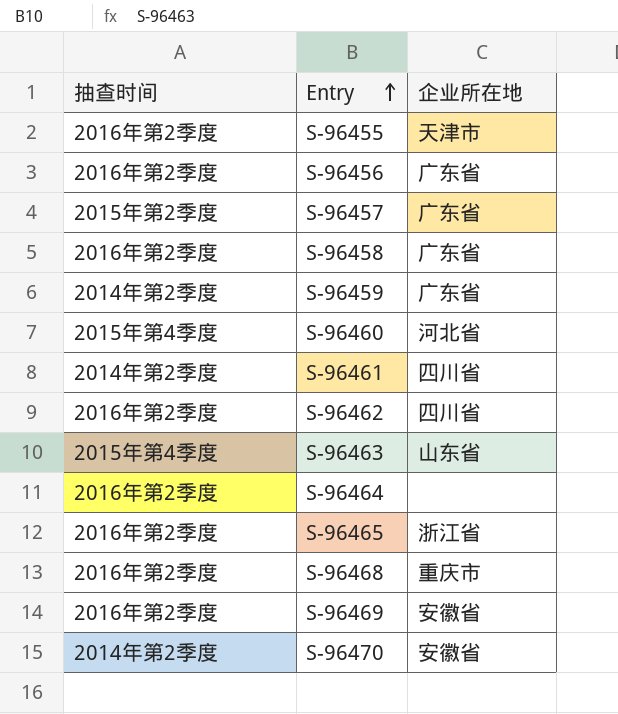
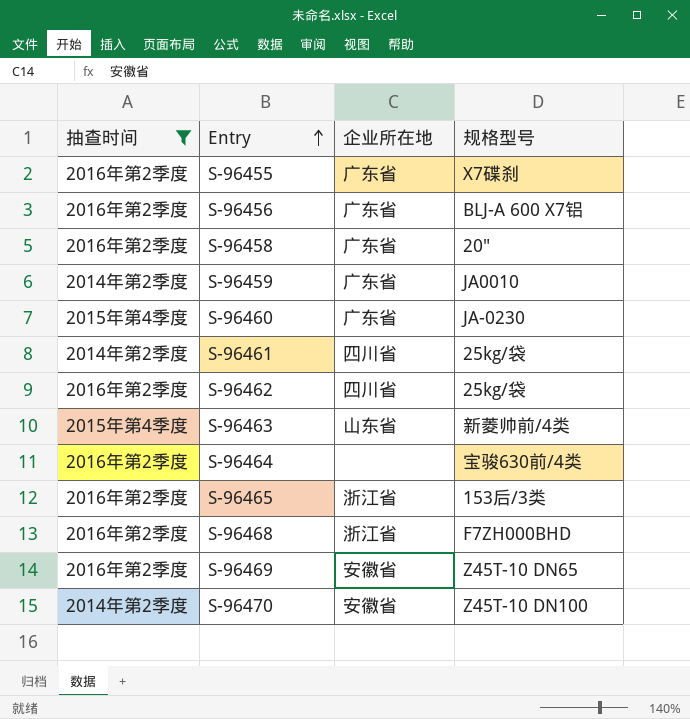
filter: none -> 抽查时间 != 2015年第2季度
column 规格型号 | position: none -> 4
S-96455 | 企业所在地: 天津市 -> 广东省
S-96460 | 企业所在地: 河北省 -> 广东省
S-96468 | 企业所在地: 重庆市 -> 浙江省

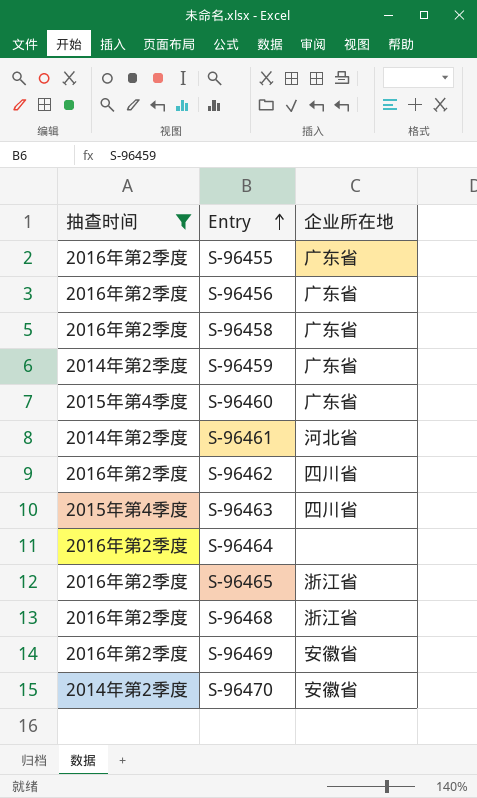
column 规格型号 | position: 4 -> none
S-96461 | 企业所在地: 四川省 -> 河北省
S-96463 | 企业所在地: 山东省 -> 四川省

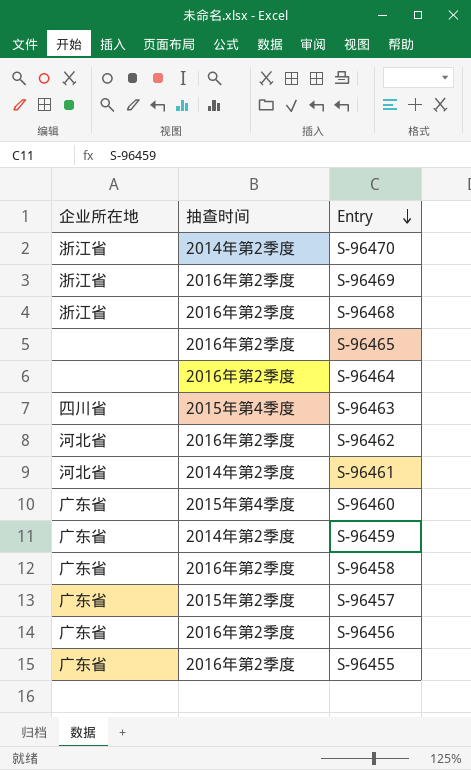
filter: 抽查时间 != 2015年第2季度 -> none
row order: Entry ascending -> Entry descending
column 企业所在地 | position: 3 -> 1
S-96470 | 企业所在地: 安徽省 -> 浙江省
S-96469 | 企业所在地: 安徽省 -> 浙江省
S-96465 | 企业所在地: 浙江省 -> none
S-96462 | 企业所在地: 四川省 -> 河北省

